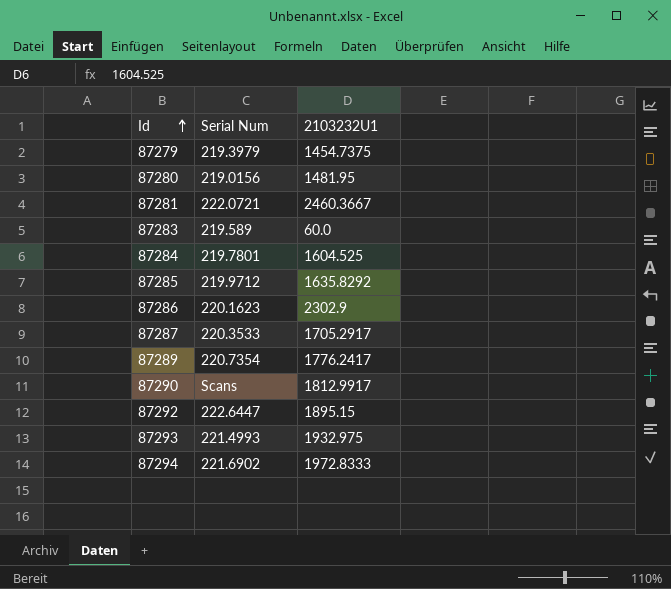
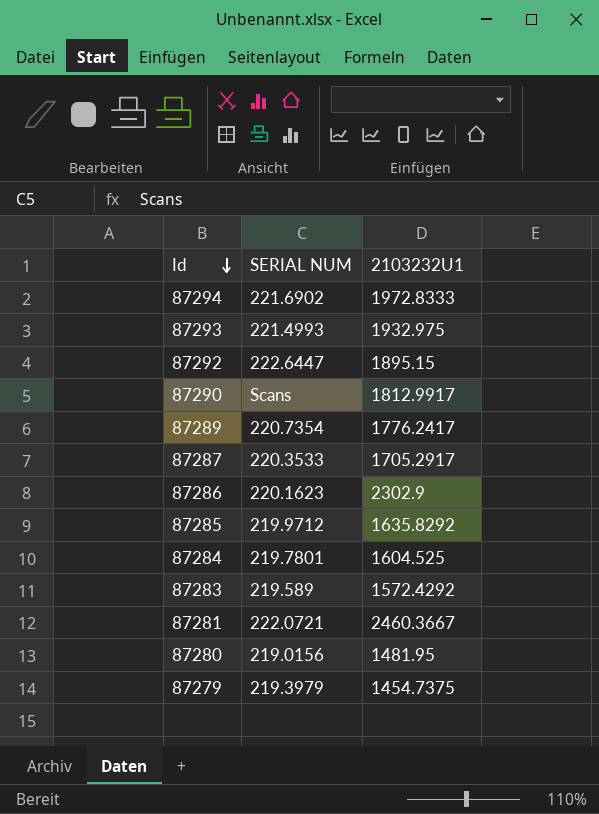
row order: Id ascending -> Id descending
column name: Serial Num -> SERIAL NUM
87283 | 2103232U1: 60.0 -> 1572.4292

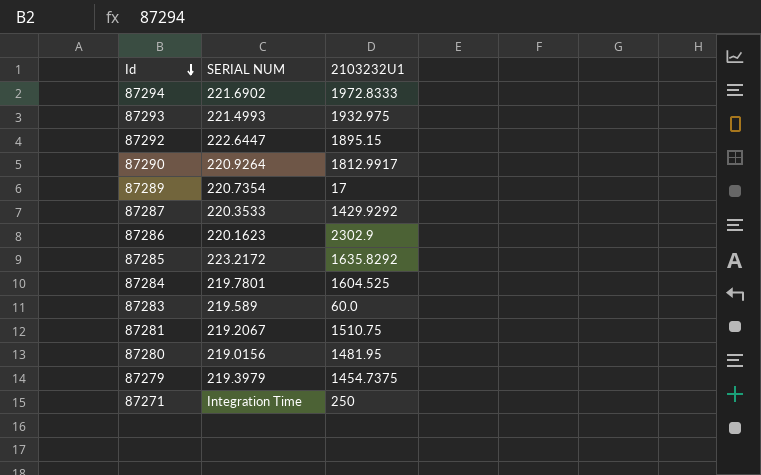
87290 | SERIAL NUM: Scans -> 220.9264
87289 | 2103232U1: 1776.2417 -> 17
87287 | 2103232U1: 1705.2917 -> 1429.9292
87285 | SERIAL NUM: 219.9712 -> 223.2172
87283 | 2103232U1: 1572.4292 -> 60.0
87281 | SERIAL NUM: 222.0721 -> 219.2067
87281 | 2103232U1: 2460.3667 -> 1510.75
row 87271: none -> Integration Time | 250

